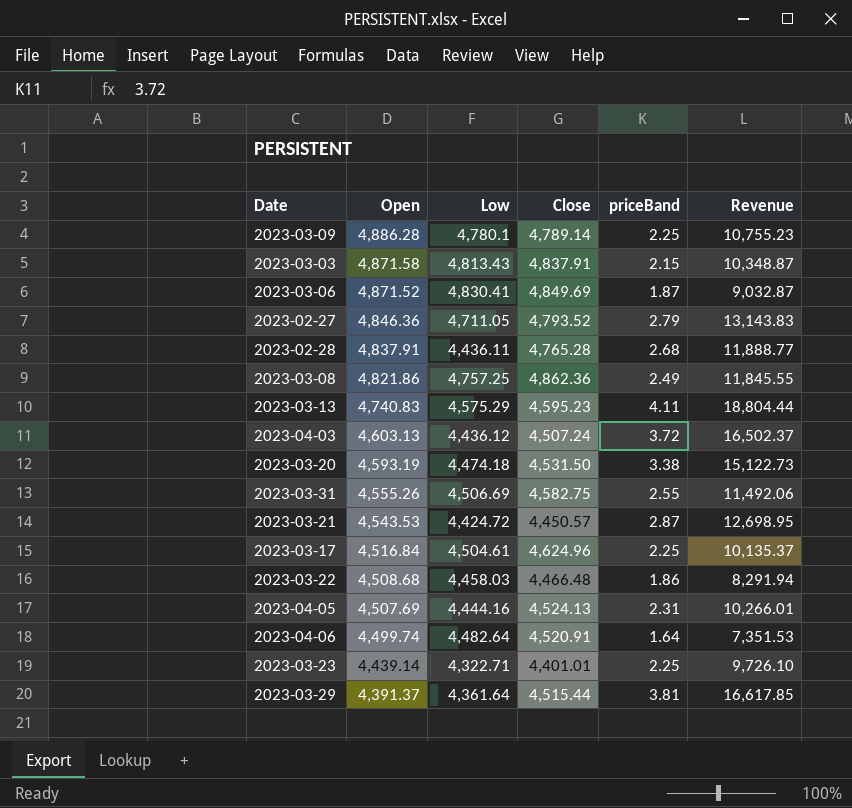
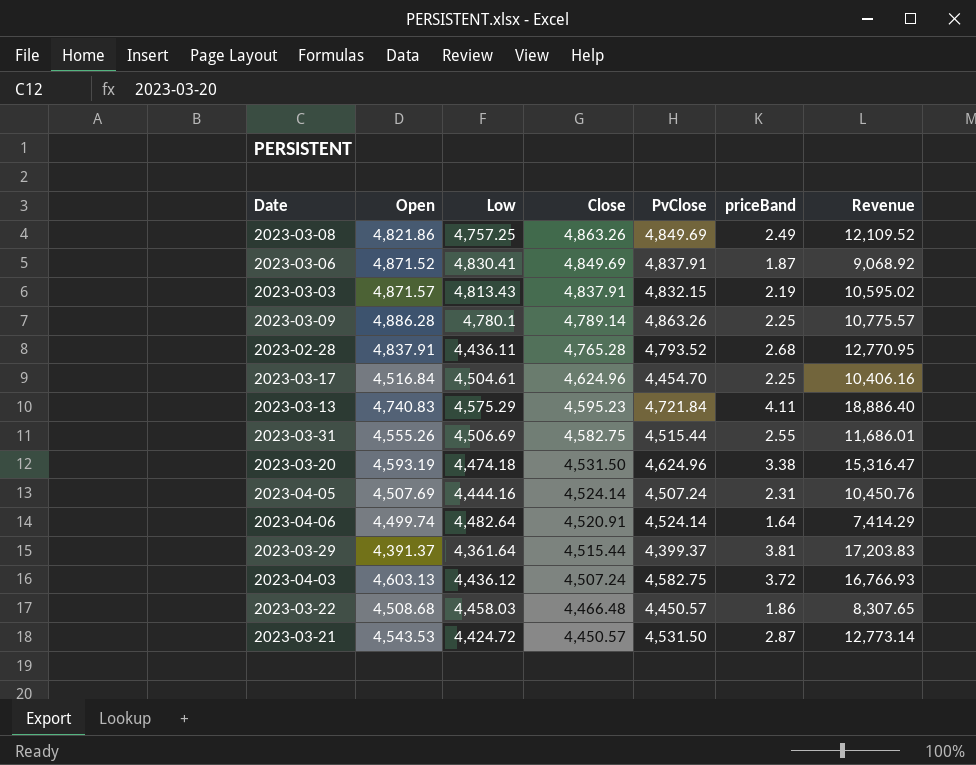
row order: Open descending -> Close descending
column PvClose | position: none -> 5
column Revenue | formula: [Low] * [priceBand] -> [Close] * [priceBand]
row 2023-02-27: 4,846.36 | 4,711.05 | 4,793.52 | 2.79 | 13,143.83 -> none
row 2023-03-23: 4,439.14 | 4,322.71 | 4,401.01 | 2.25 | 9,726.10 -> none
2023-03-08 | Close: 4,862.36 -> 4,863.26
2023-03-03 | Open: 4,871.58 -> 4,871.57
2023-03-03 | priceBand: 2.15 -> 2.19
2023-04-05 | Close: 4,524.13 -> 4,524.14

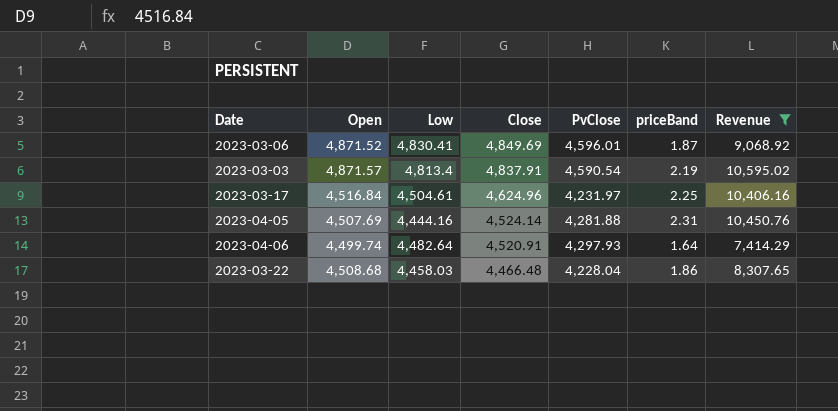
filter: none -> Revenue <= 10,595.02
2023-03-06 | PvClose: 4,837.91 -> 4,596.01
2023-03-03 | Low: 4,813.43 -> 4,813.4
2023-03-03 | PvClose: 4,832.15 -> 4,590.54
2023-03-17 | PvClose: 4,454.70 -> 4,231.97
2023-04-05 | PvClose: 4,507.24 -> 4,281.88
2023-04-06 | PvClose: 4,524.14 -> 4,297.93
2023-03-22 | PvClose: 4,450.57 -> 4,228.04

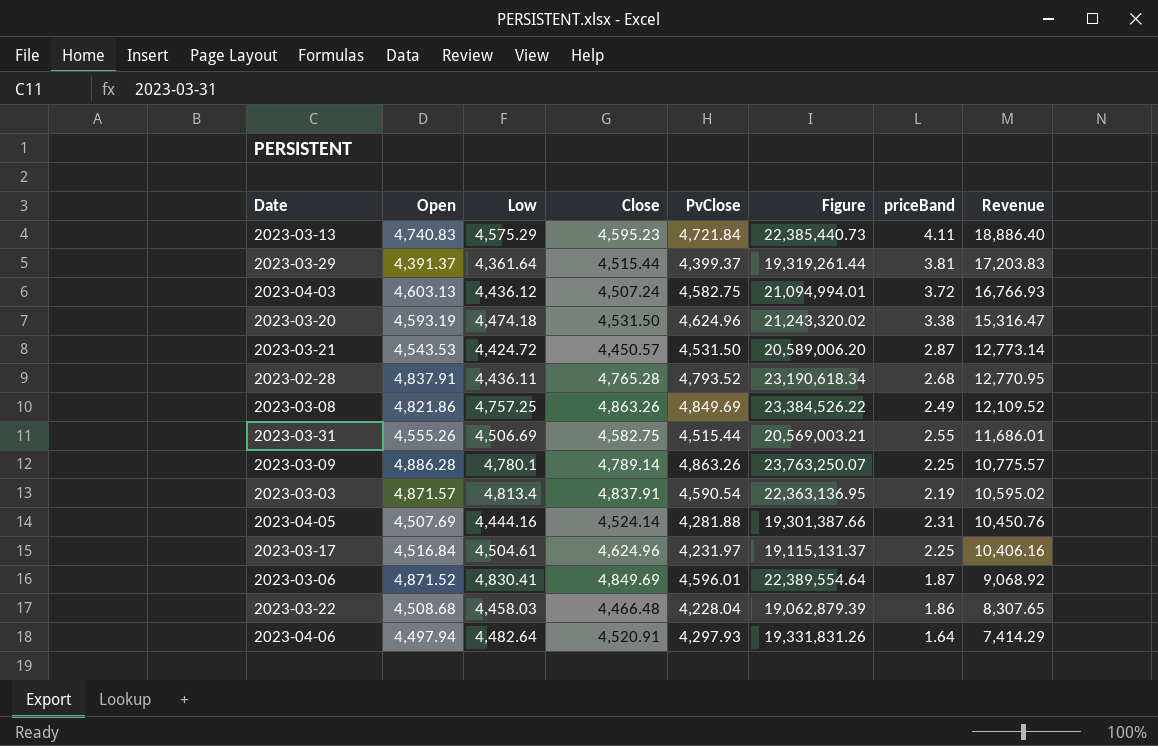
filter: Revenue <= 10,595.02 -> none
row order: Close descending -> Revenue descending
column Figure | formula: none -> [Open] * [PvClose]
2023-04-06 | Open: 4,499.74 -> 4,497.94

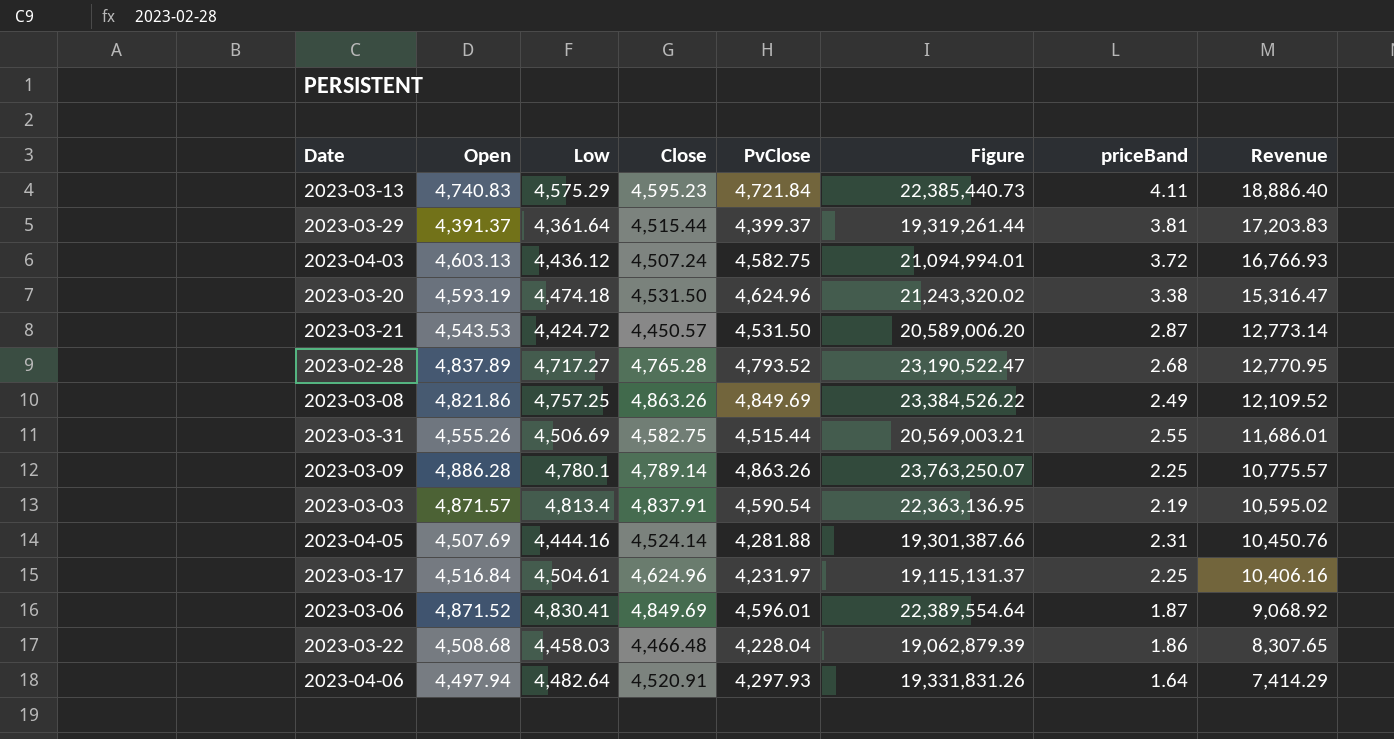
2023-02-28 | Open: 4,837.91 -> 4,837.89
2023-02-28 | Low: 4,436.11 -> 4,717.27
2023-02-28 | Figure: 23,190,618.34 -> 23,190,522.47

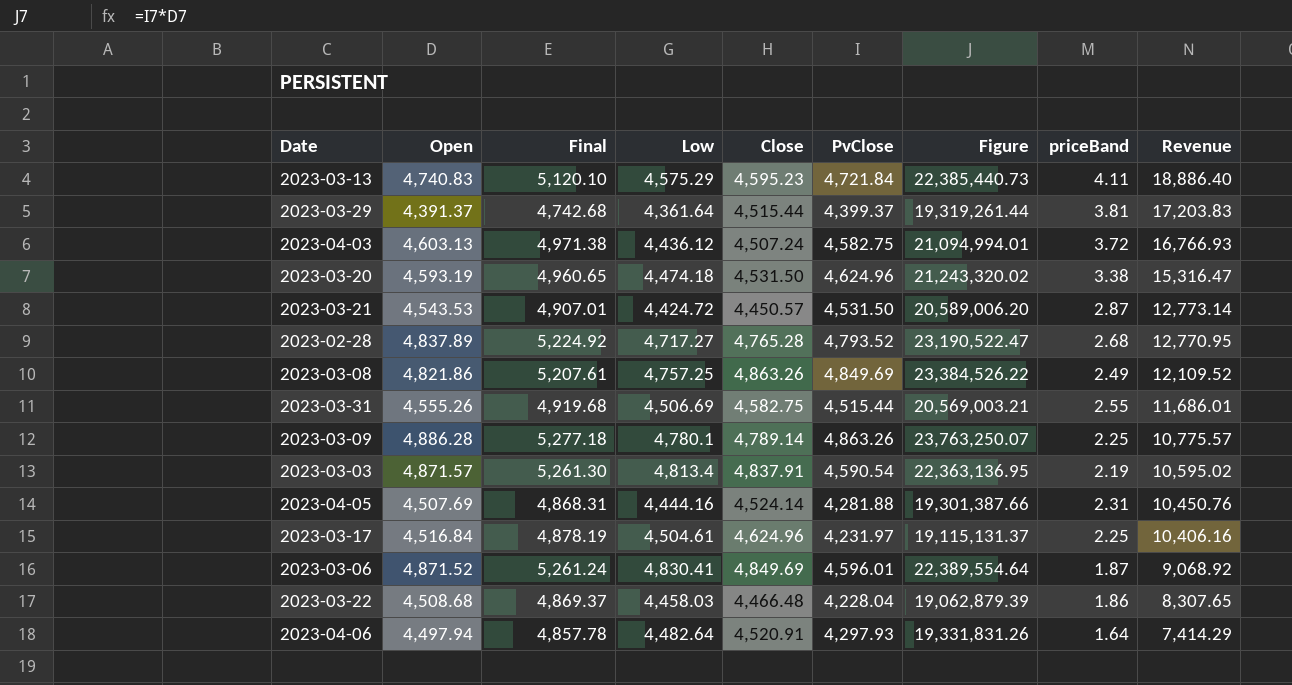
column Final | formula: none -> [Open] * 1.08

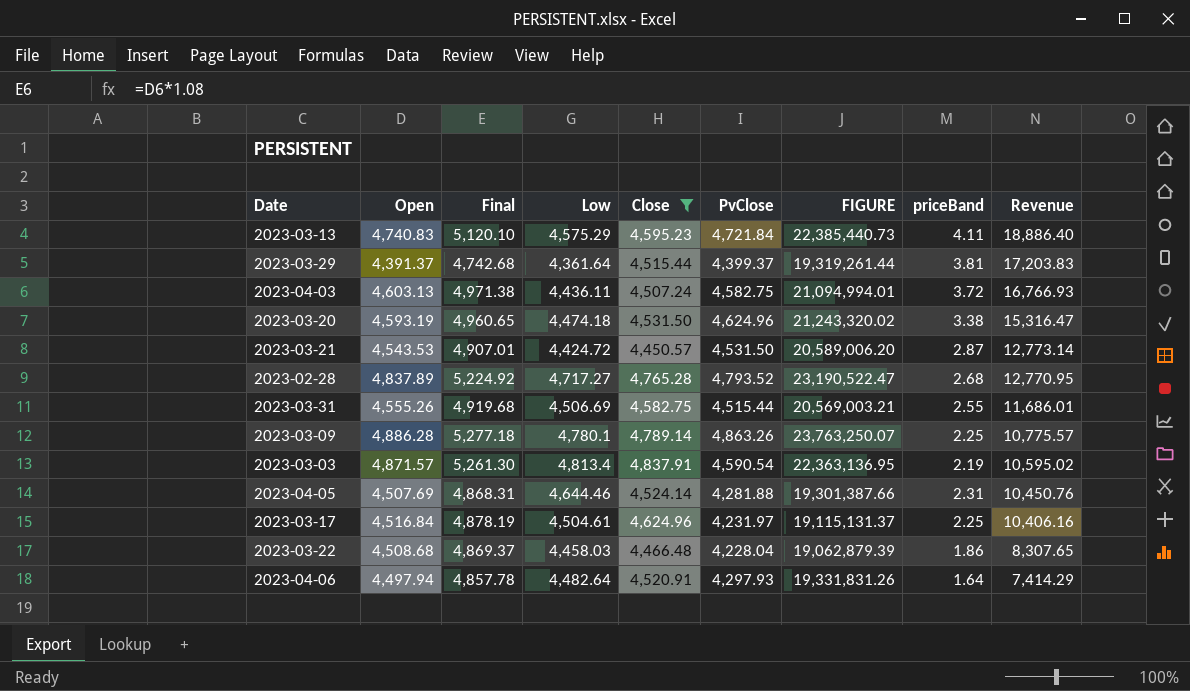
filter: none -> Close <= 4,837.91
column name: Figure -> FIGURE
2023-04-03 | Low: 4,436.12 -> 4,436.11
2023-04-05 | Low: 4,444.16 -> 4,644.46

